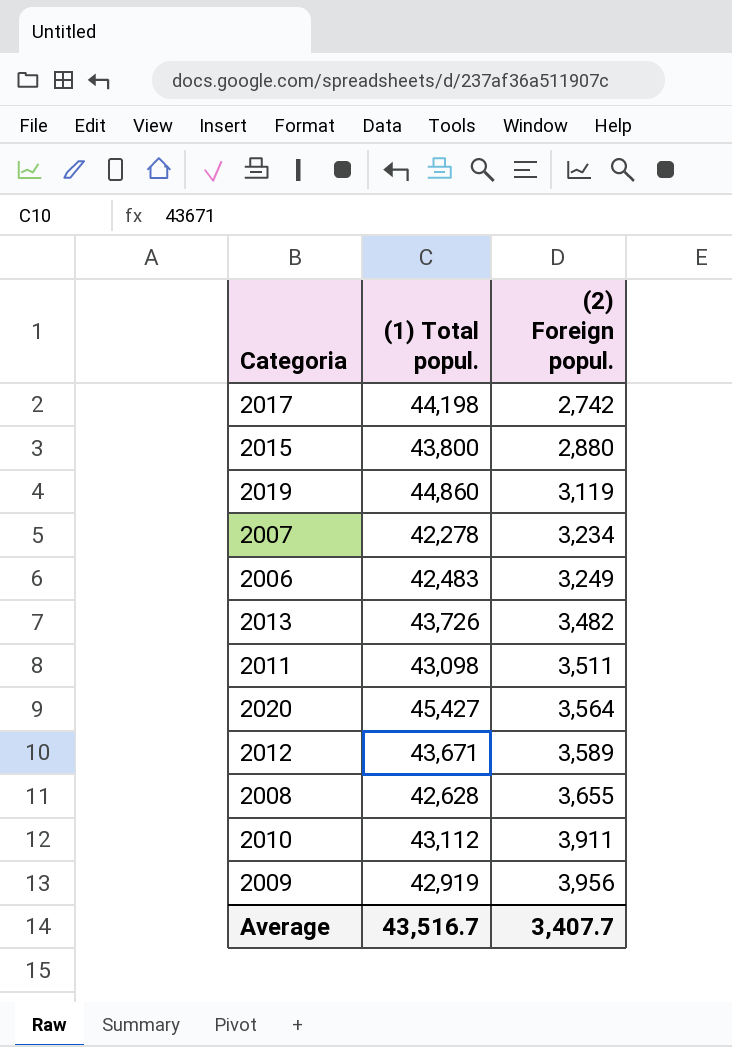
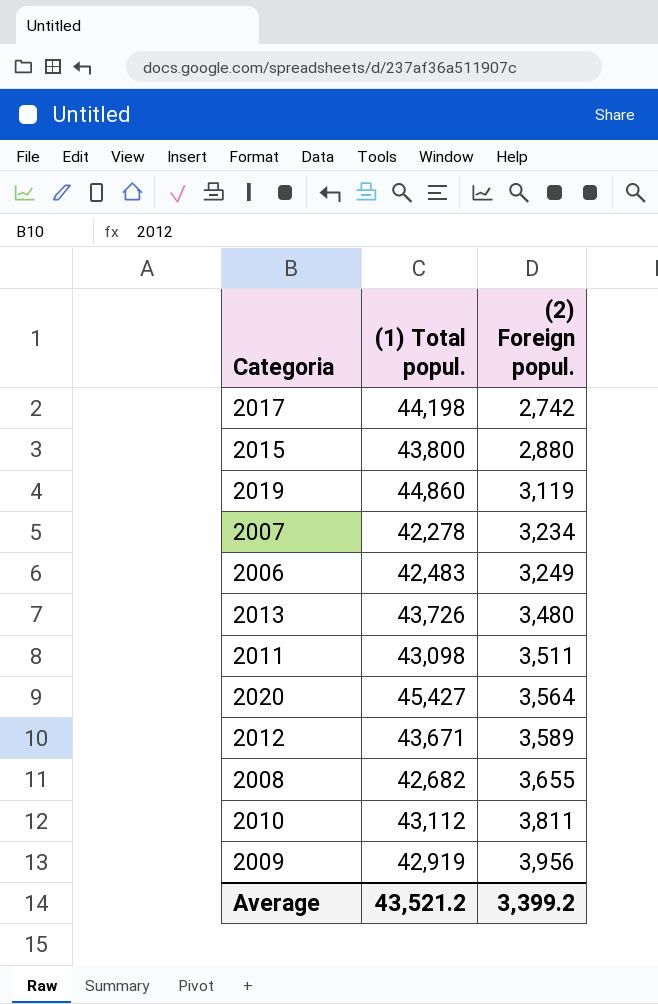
2013 | (2) Foreign popul.: 3,482 -> 3,480
2008 | (1) Total popul.: 42,628 -> 42,682
2010 | (2) Foreign popul.: 3,911 -> 3,811
Average | (1) Total popul.: 43,516.7 -> 43,521.2
Average | (2) Foreign popul.: 3,407.7 -> 3,399.2

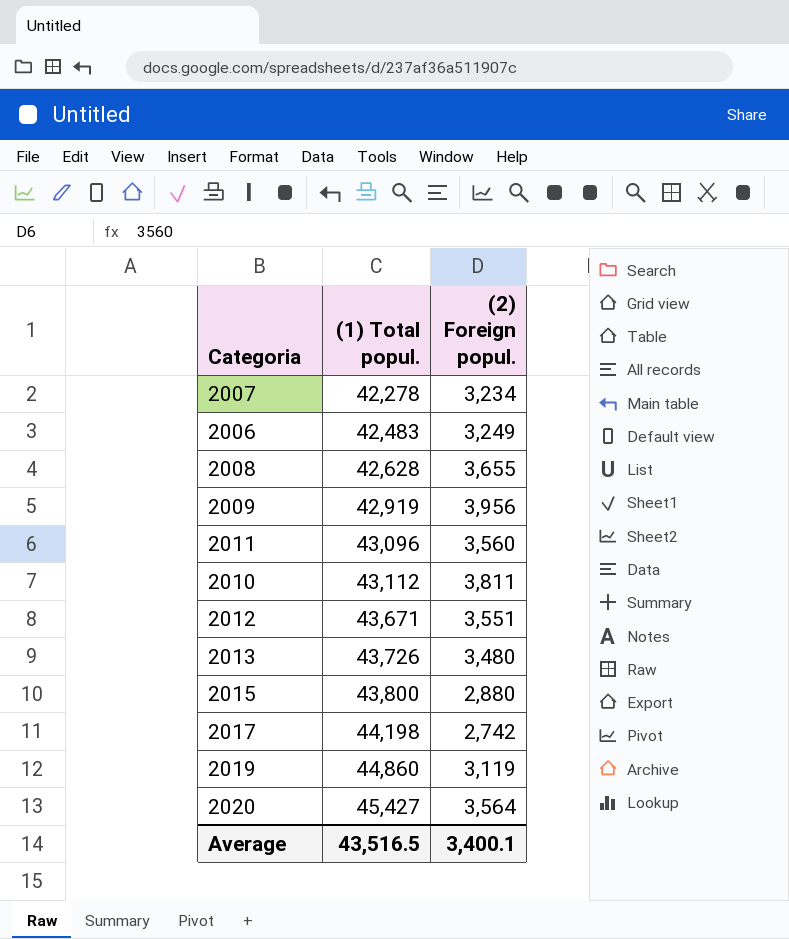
row order: (2) Foreign popul. ascending -> (1) Total popul. ascending
2008 | (1) Total popul.: 42,682 -> 42,628
2011 | (1) Total popul.: 43,098 -> 43,096
2011 | (2) Foreign popul.: 3,511 -> 3,560
2012 | (2) Foreign popul.: 3,589 -> 3,551
Average | (1) Total popul.: 43,521.2 -> 43,516.5
Average | (2) Foreign popul.: 3,399.2 -> 3,400.1

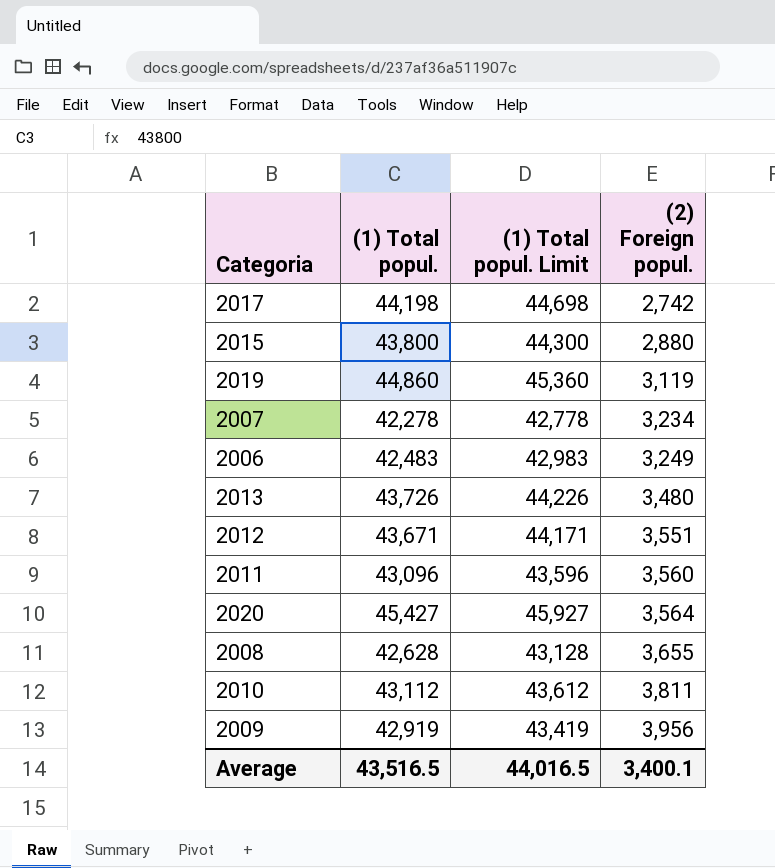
row order: (1) Total popul. ascending -> (2) Foreign popul. ascending
column (1) Total popul. Limit | formula: none -> [(1) Total popul.] + 500

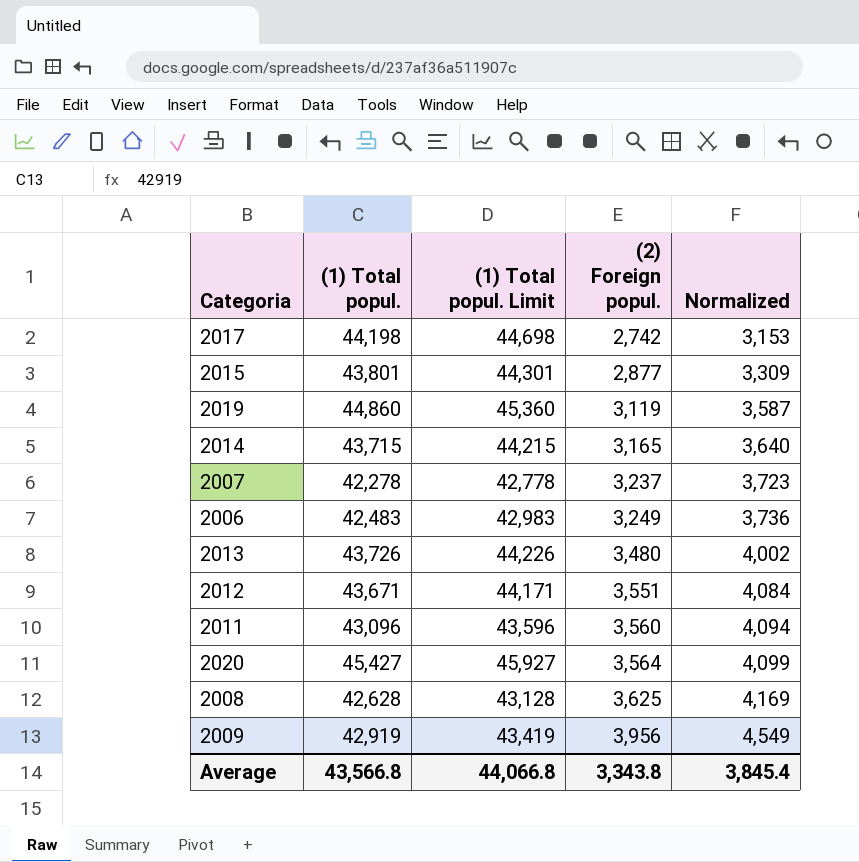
column Normalized | formula: none -> [(2) Foreign popul.] * 1.15
row 2010: 43,112 | 43,612 | 3,811 -> none
2015 | (1) Total popul.: 43,800 -> 43,801
2015 | (1) Total popul. Limit: 44,300 -> 44,301
2015 | (2) Foreign popul.: 2,880 -> 2,877
row 2014: none -> 43,715 | 44,215 | 3,165 | 3,640
2007 | (2) Foreign popul.: 3,234 -> 3,237
2008 | (2) Foreign popul.: 3,655 -> 3,625
Average | (1) Total popul.: 43,516.5 -> 43,566.8
Average | (1) Total popul. Limit: 44,016.5 -> 44,066.8
Average | (2) Foreign popul.: 3,400.1 -> 3,343.8

